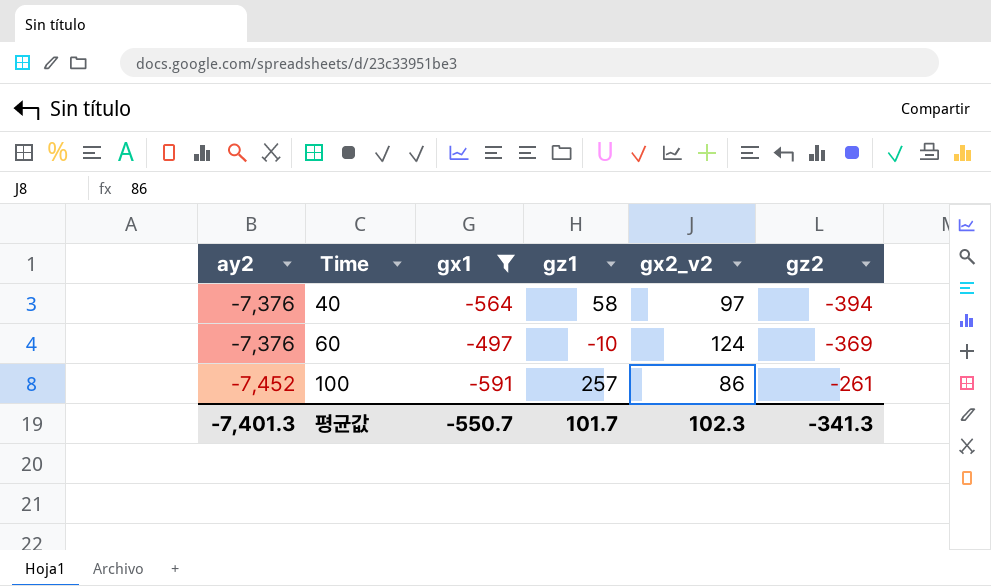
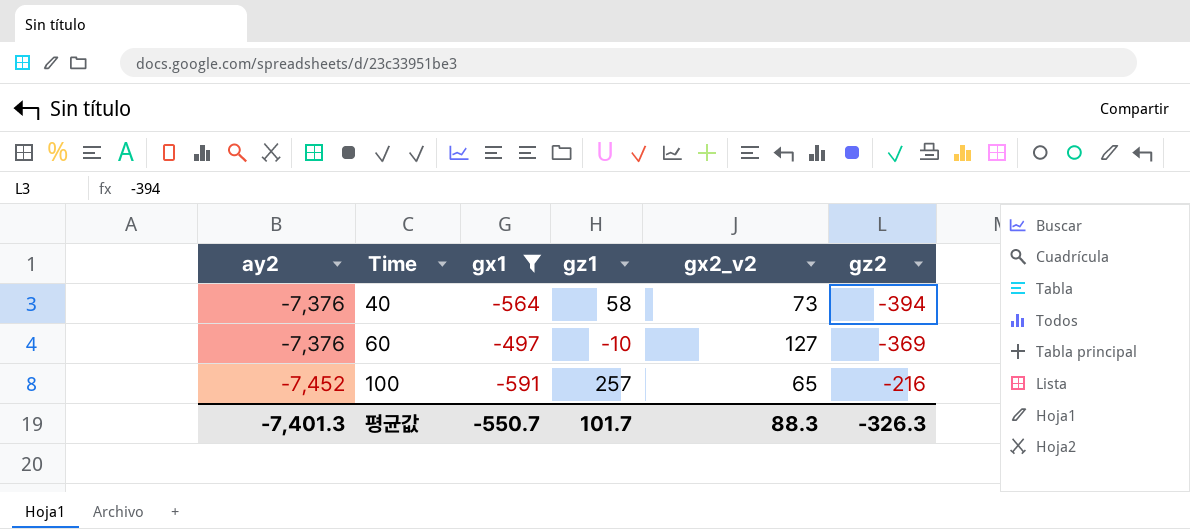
40 | gx2_v2: 97 -> 73
60 | gx2_v2: 124 -> 127
100 | gx2_v2: 86 -> 65
100 | gz2: -261 -> -216
평균값 | gx2_v2: 102.3 -> 88.3
평균값 | gz2: -341.3 -> -326.3

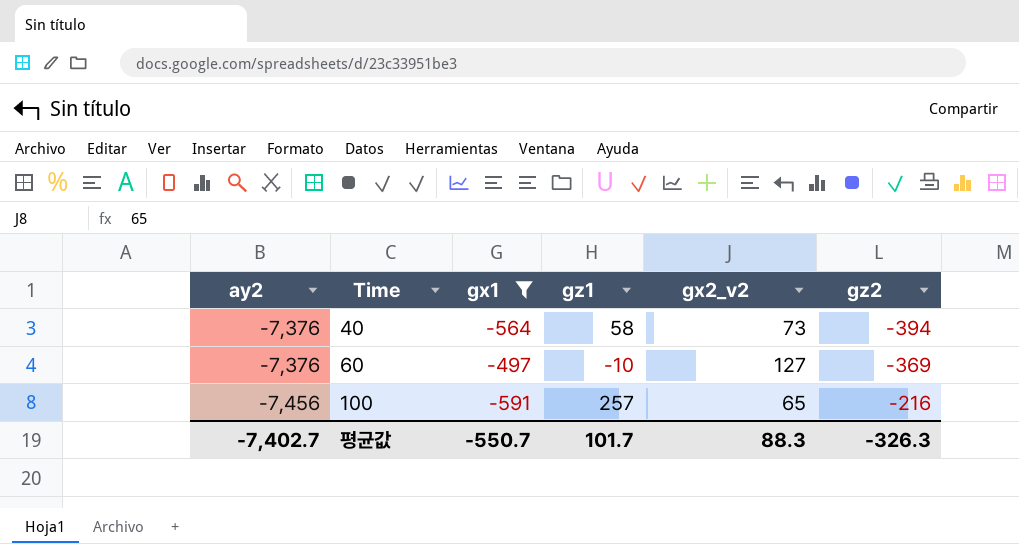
100 | ay2: -7,452 -> -7,456
평균값 | ay2: -7,401.3 -> -7,402.7

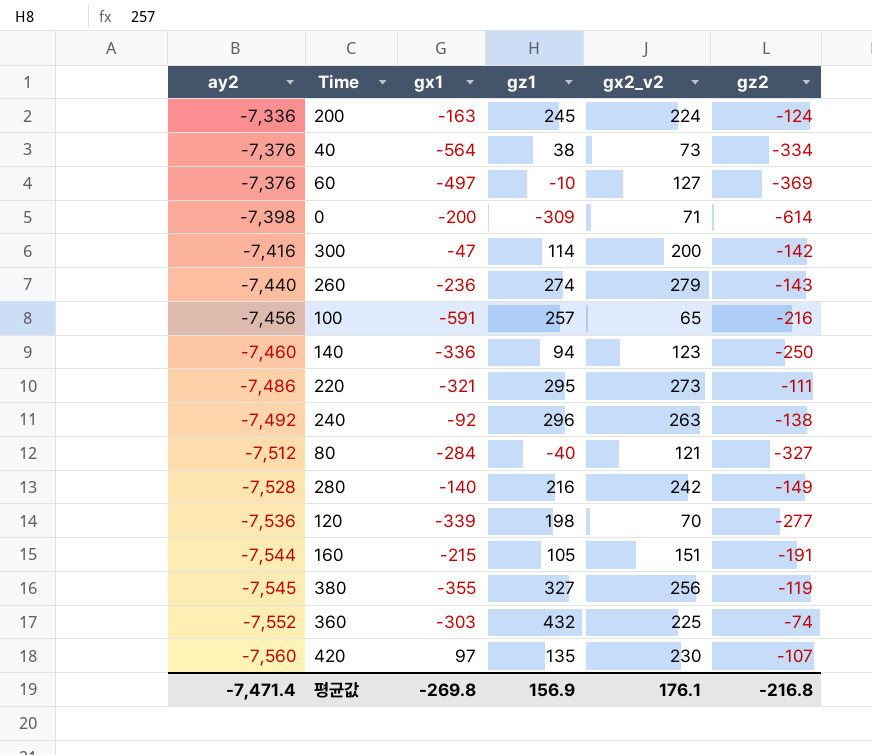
filter: gx1 <= -497 -> none
40 | gz1: 58 -> 38
40 | gz2: -394 -> -334
평균값 | ay2: -7,402.7 -> -7,471.4
평균값 | gx1: -550.7 -> -269.8
평균값 | gz1: 101.7 -> 156.9
평균값 | gx2_v2: 88.3 -> 176.1
평균값 | gz2: -326.3 -> -216.8

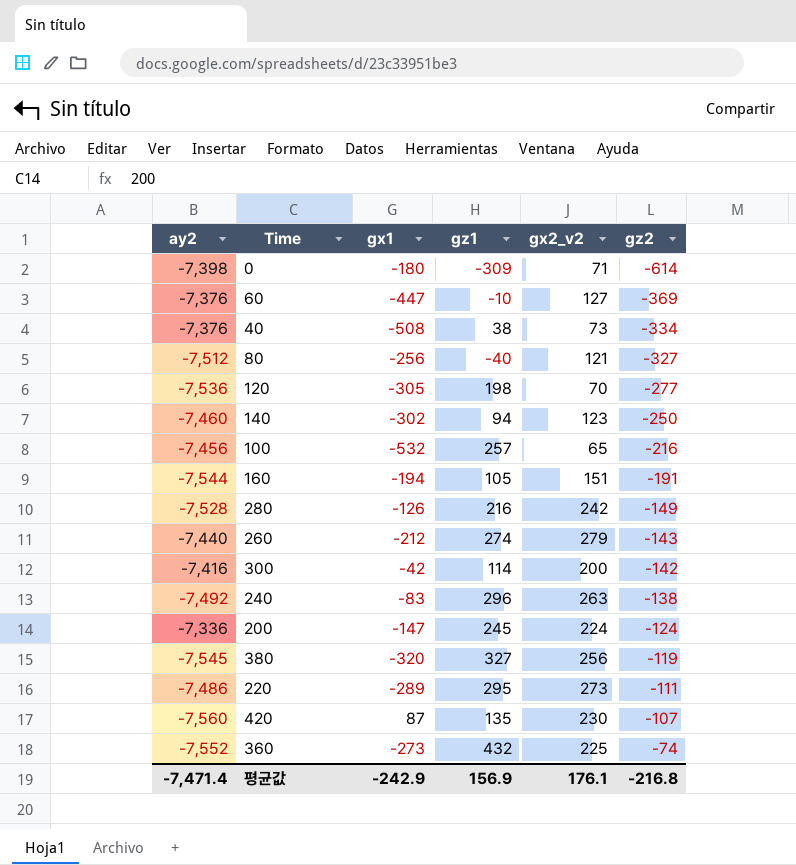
row order: ay2 descending -> gz2 ascending
0 | gx1: -200 -> -180
60 | gx1: -497 -> -447
40 | gx1: -564 -> -508
80 | gx1: -284 -> -256
120 | gx1: -339 -> -305
140 | gx1: -336 -> -302
100 | gx1: -591 -> -532
160 | gx1: -215 -> -194
280 | gx1: -140 -> -126
260 | gx1: -236 -> -212
300 | gx1: -47 -> -42
240 | gx1: -92 -> -83
200 | gx1: -163 -> -147
380 | gx1: -355 -> -320
220 | gx1: -321 -> -289
420 | gx1: 97 -> 87
360 | gx1: -303 -> -273
평균값 | gx1: -269.8 -> -242.9

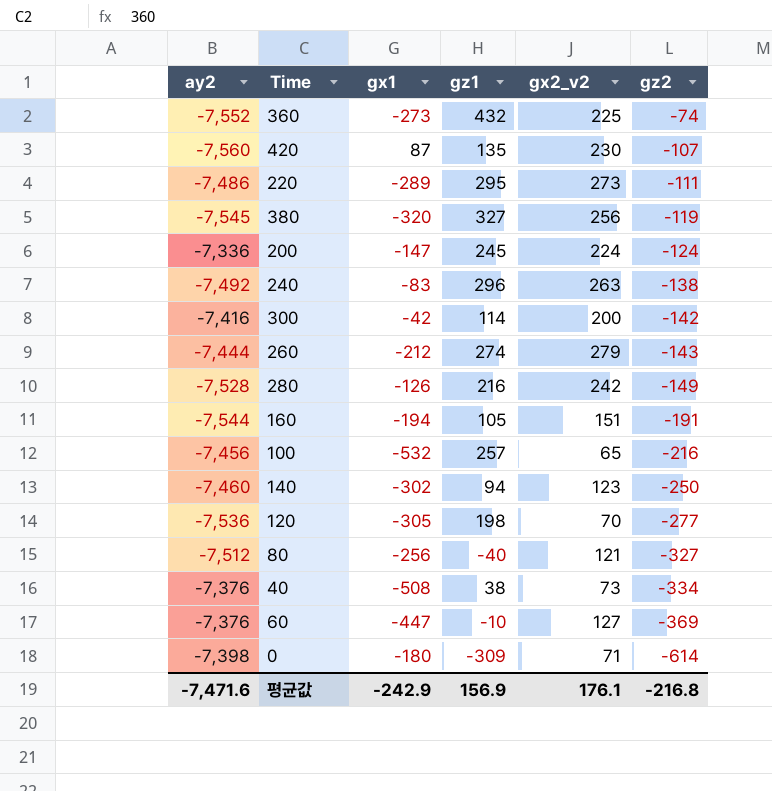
row order: gz2 ascending -> gz2 descending
260 | ay2: -7,440 -> -7,444
평균값 | ay2: -7,471.4 -> -7,471.6

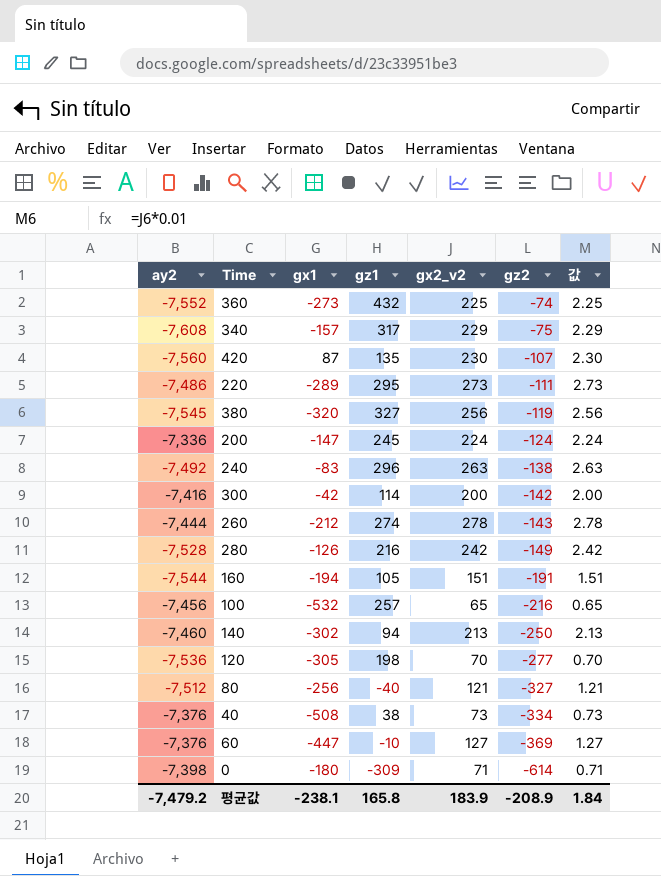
column 값 | formula: none -> [gx2_v2] * 0.01
row 340: none -> -7,608 | -157 | 317 | 229 | -75 | 2.29
260 | gx2_v2: 279 -> 278
140 | gx2_v2: 123 -> 213
평균값 | ay2: -7,471.6 -> -7,479.2
평균값 | gx1: -242.9 -> -238.1
평균값 | gz1: 156.9 -> 165.8
평균값 | gx2_v2: 176.1 -> 183.9
평균값 | gz2: -216.8 -> -208.9

